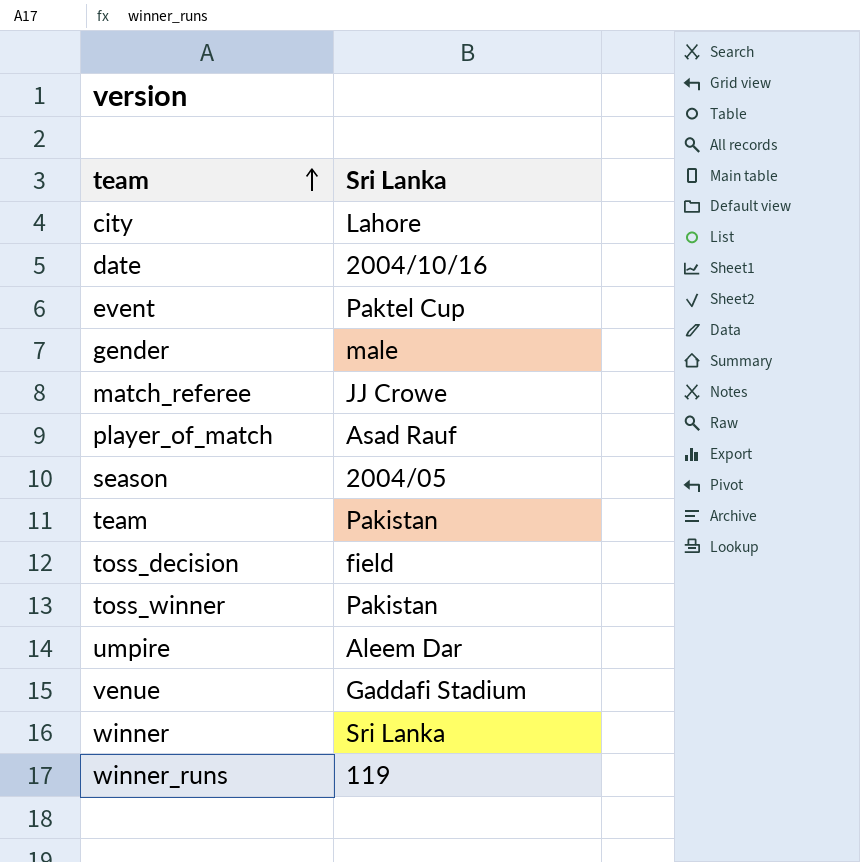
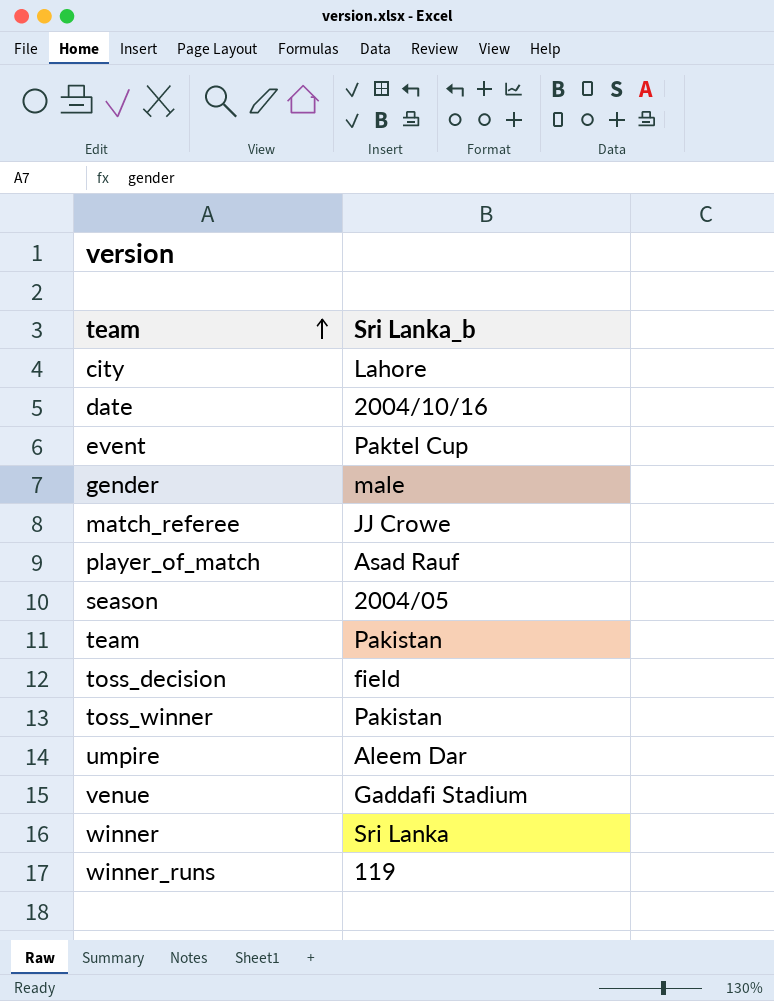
column name: Sri Lanka -> Sri Lanka_b

